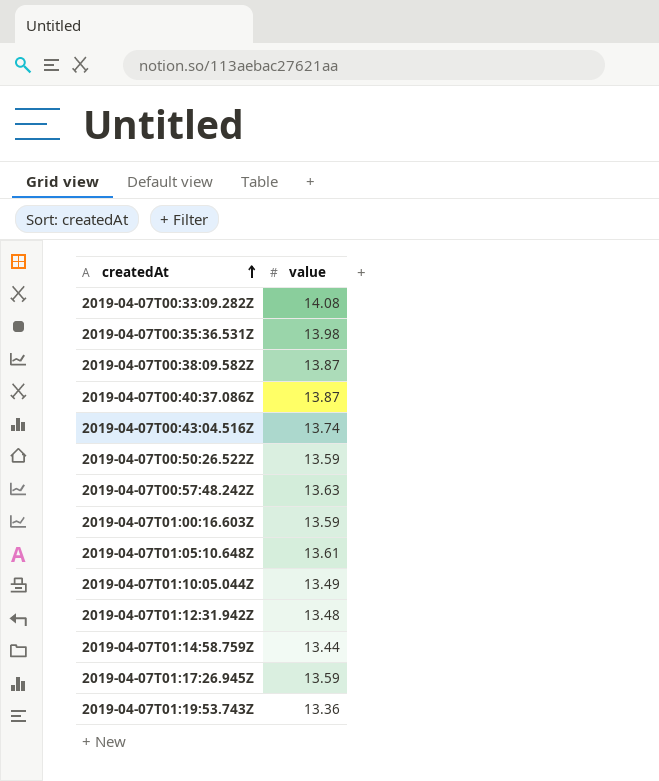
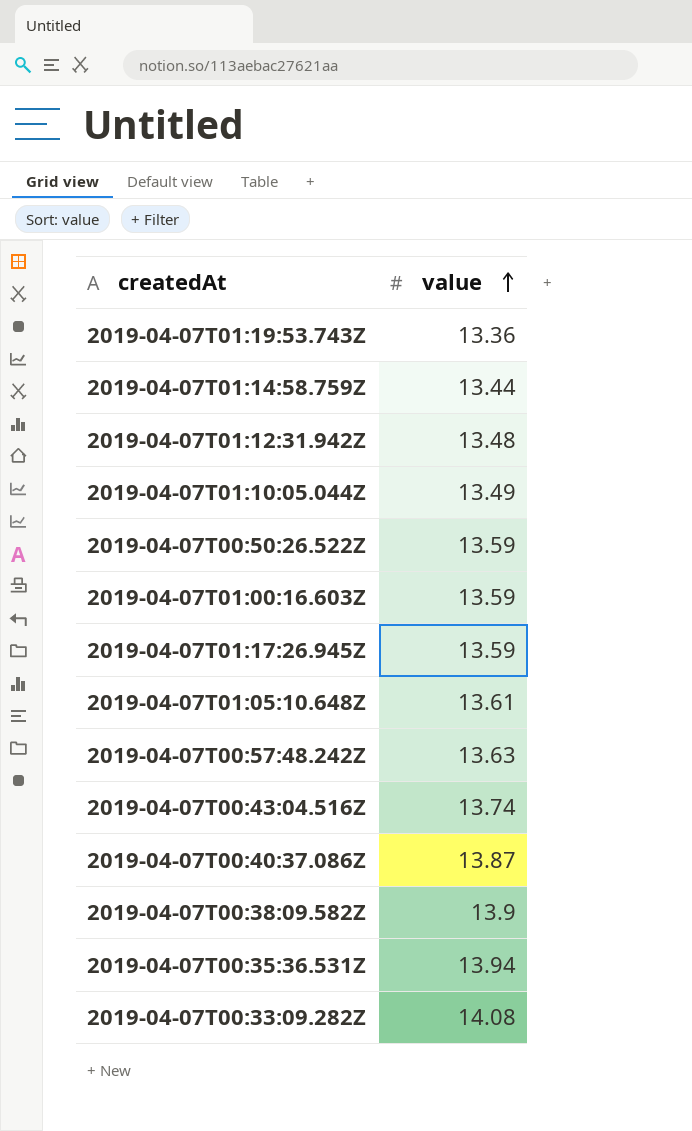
row order: createdAt ascending -> value ascending
2019-04-07T00:38:09.582Z | value: 13.87 -> 13.9
2019-04-07T00:35:36.531Z | value: 13.98 -> 13.94

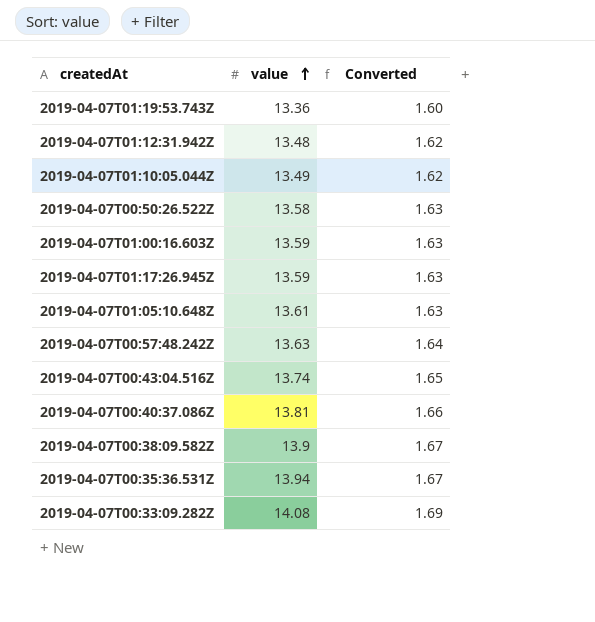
column Converted | formula: none -> [value] * 0.12
row 2019-04-07T01:14:58.759Z: 13.44 -> none
2019-04-07T00:50:26.522Z | value: 13.59 -> 13.58
2019-04-07T00:40:37.086Z | value: 13.87 -> 13.81

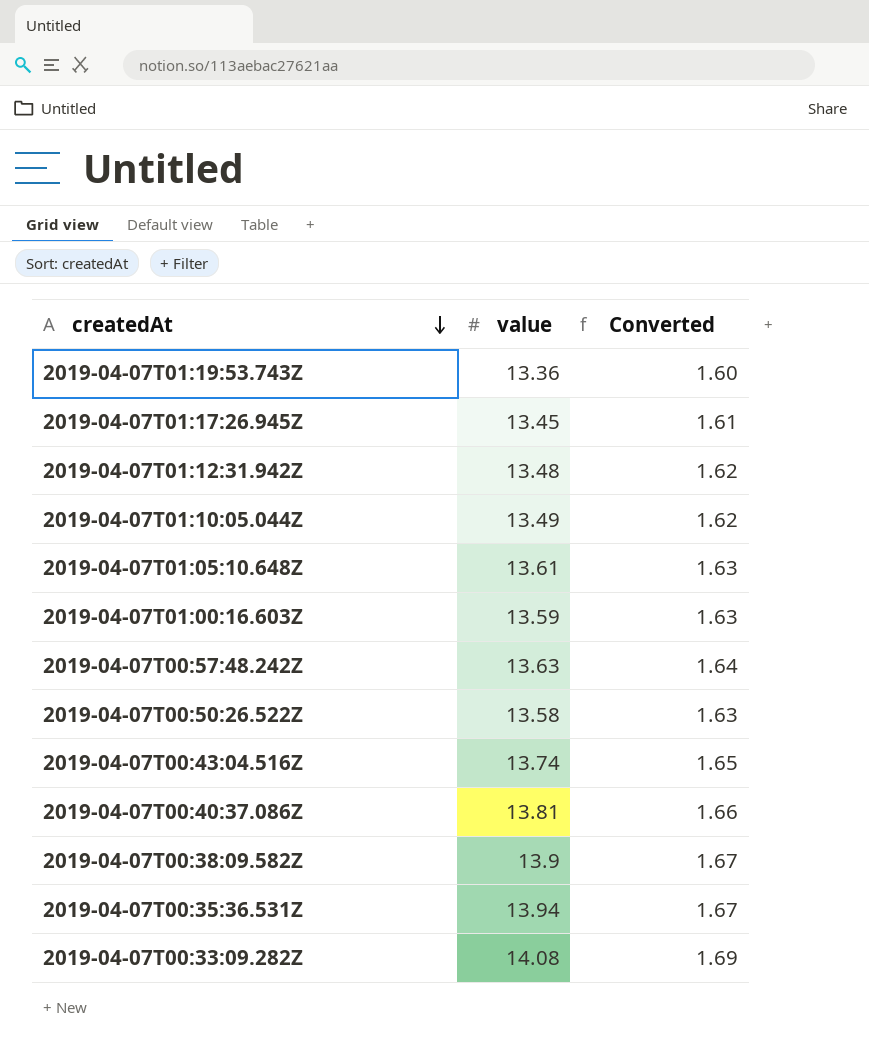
row order: value ascending -> createdAt descending
2019-04-07T01:17:26.945Z | value: 13.59 -> 13.45
2019-04-07T01:17:26.945Z | Converted: 1.63 -> 1.61

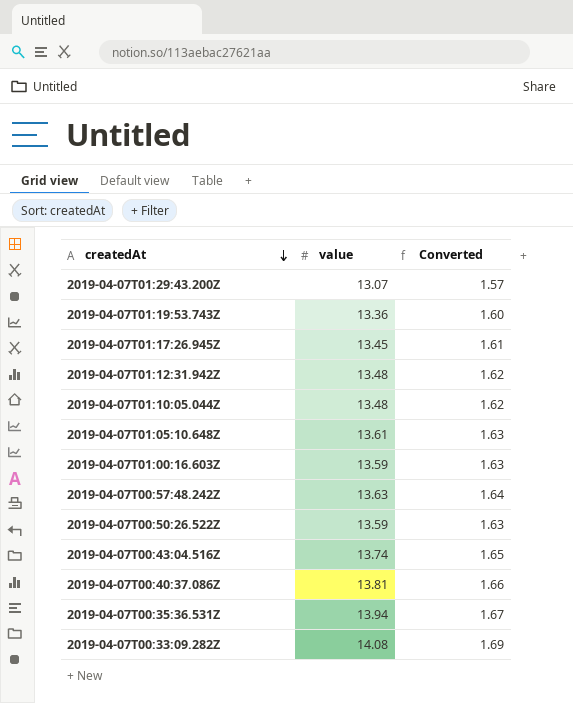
row 2019-04-07T00:38:09.582Z: 13.9 | 1.67 -> none
row 2019-04-07T01:29:43.200Z: none -> 13.07 | 1.57
2019-04-07T01:10:05.044Z | value: 13.49 -> 13.48
2019-04-07T00:50:26.522Z | value: 13.58 -> 13.59

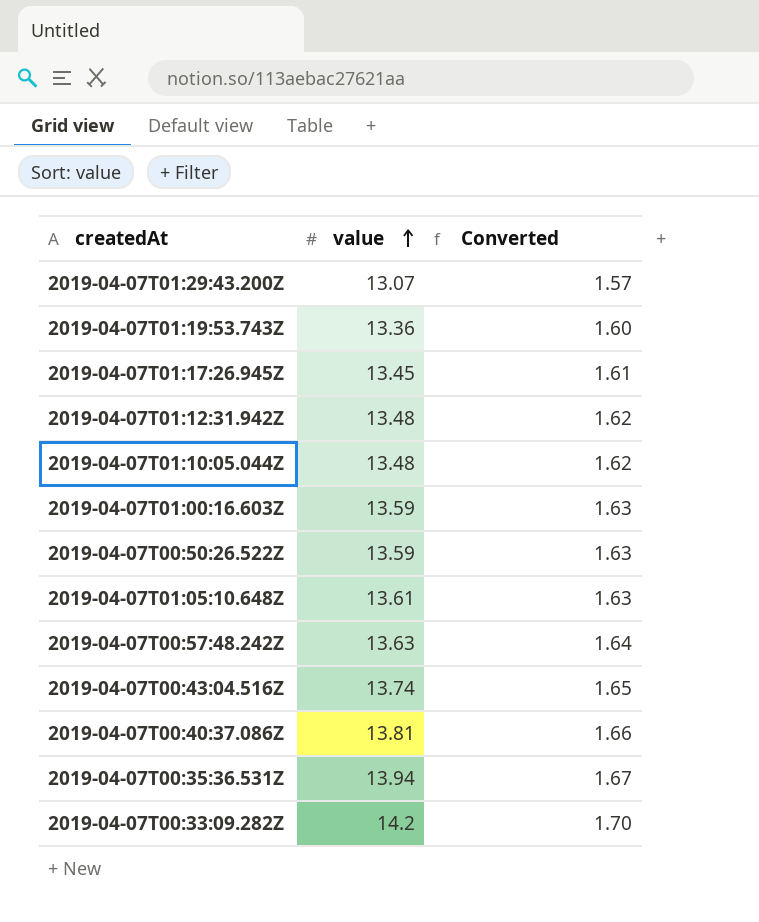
row order: createdAt descending -> value ascending
2019-04-07T00:33:09.282Z | value: 14.08 -> 14.2
2019-04-07T00:33:09.282Z | Converted: 1.69 -> 1.70

